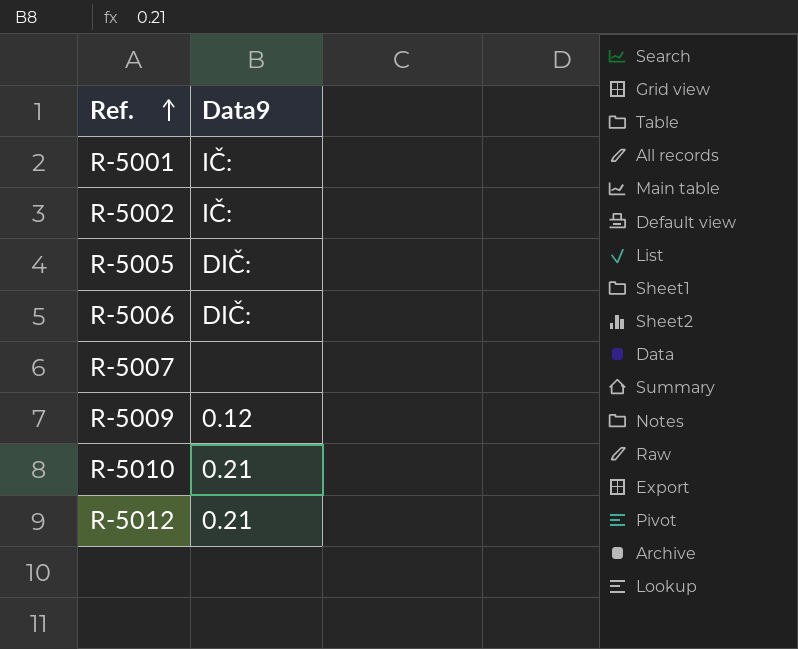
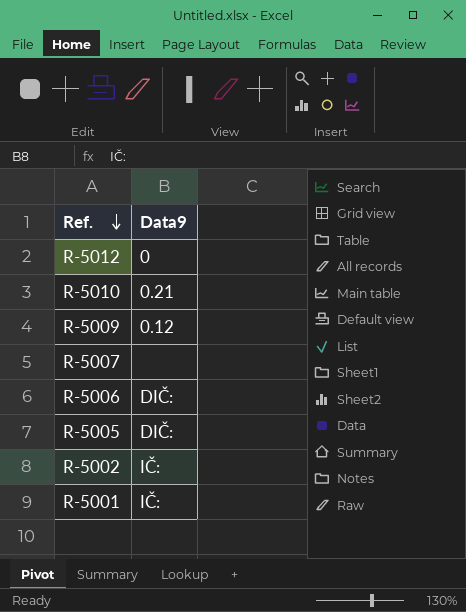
row order: Ref. ascending -> Ref. descending
R-5012 | Data9: 0.21 -> 0

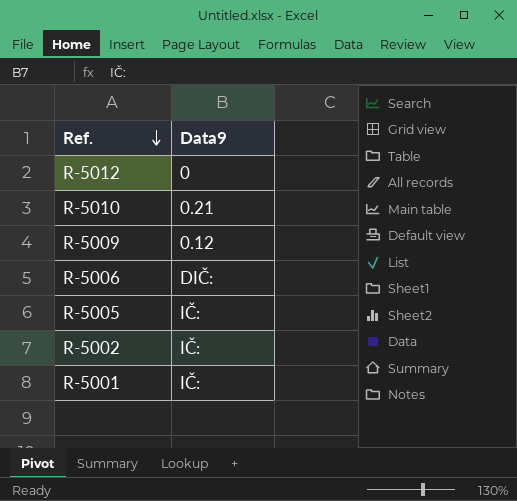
row R-5007: none -> none
R-5005 | Data9: DIČ: -> IČ:

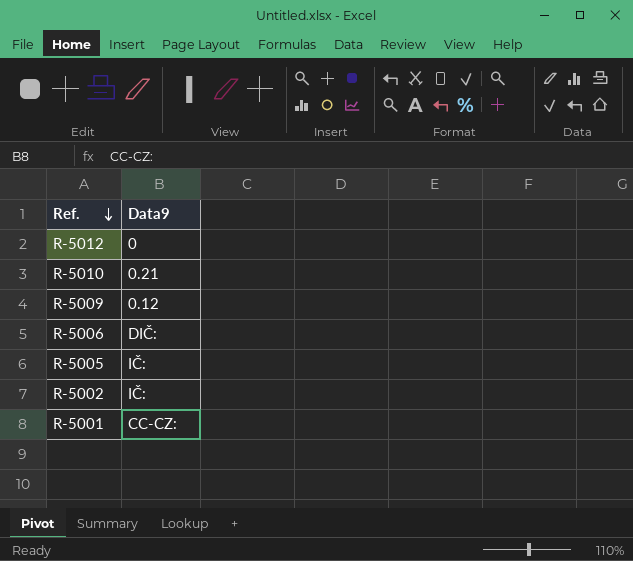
R-5001 | Data9: IČ: -> CC-CZ:

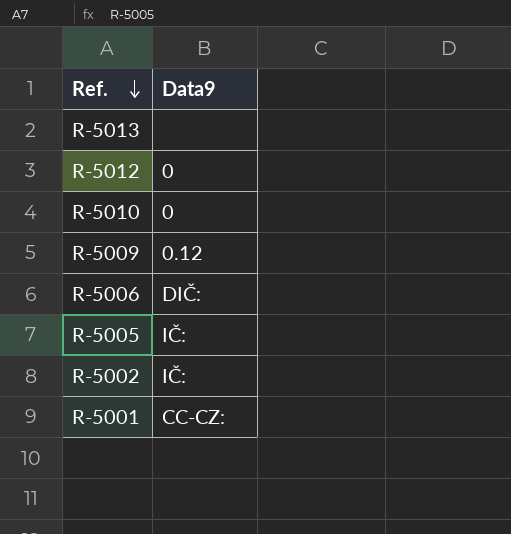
row R-5013: none -> none
R-5010 | Data9: 0.21 -> 0

